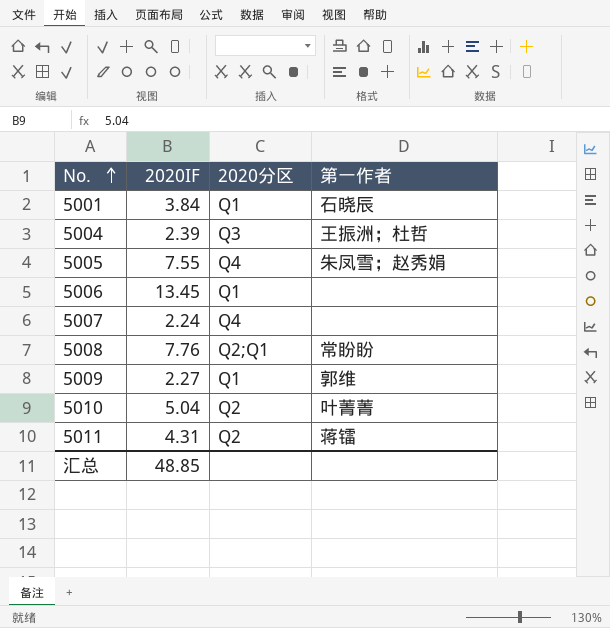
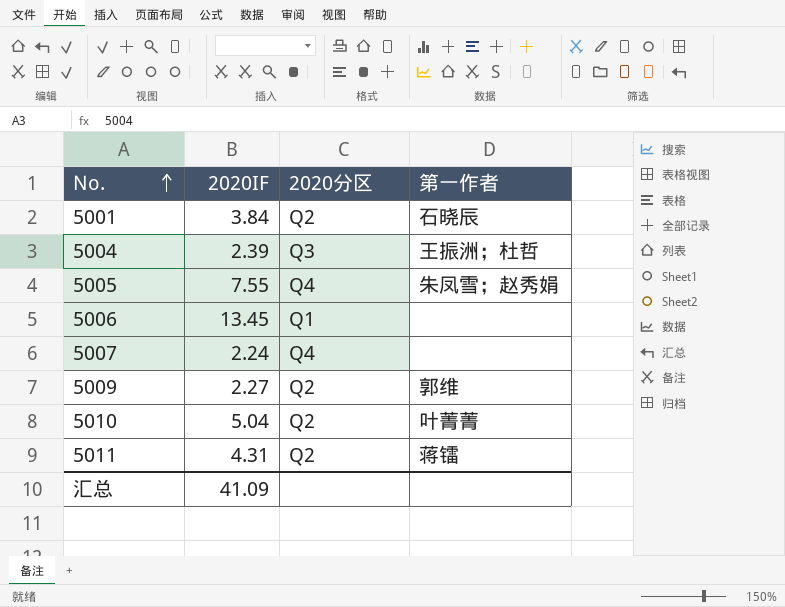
row 5008: 7.76 | Q2;Q1 | 常盼盼 -> none
5001 | 2020分区: Q1 -> Q2
5009 | 2020分区: Q1 -> Q2
汇总 | 2020IF: 48.85 -> 41.09

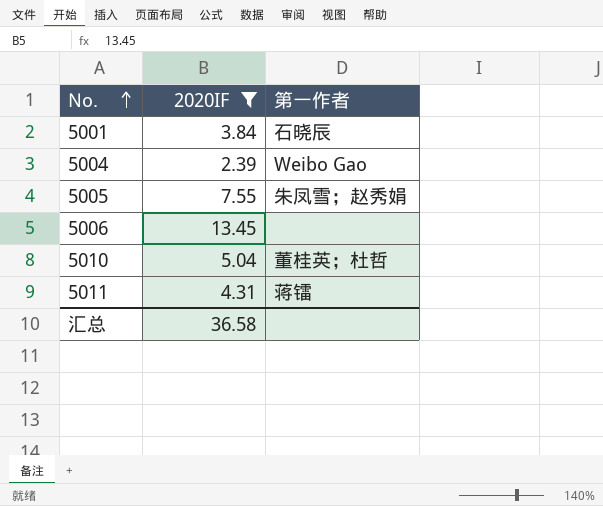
filter: none -> 2020IF >= 2.39
column 2020分区 | position: 3 -> none
5004 | 第一作者: 王振洲；杜哲 -> Weibo Gao
5010 | 第一作者: 叶菁菁 -> 董桂英；杜哲
汇总 | 2020IF: 41.09 -> 36.58

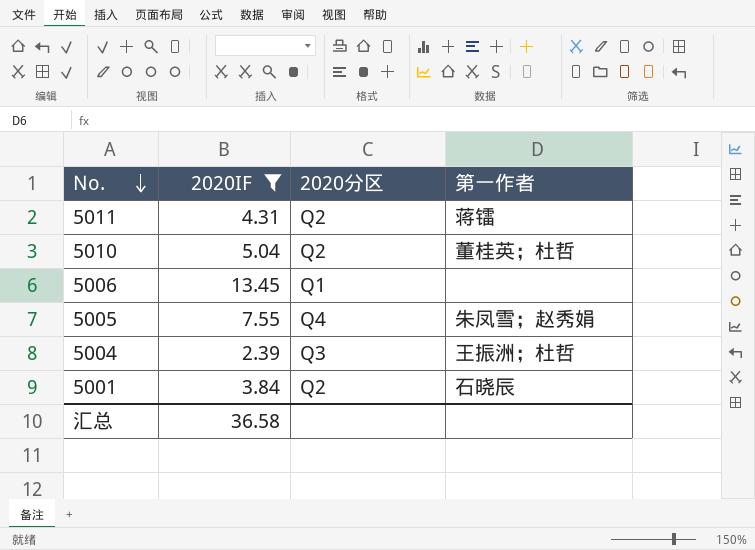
row order: No. ascending -> No. descending
column 2020分区 | position: none -> 3
5004 | 第一作者: Weibo Gao -> 王振洲；杜哲

